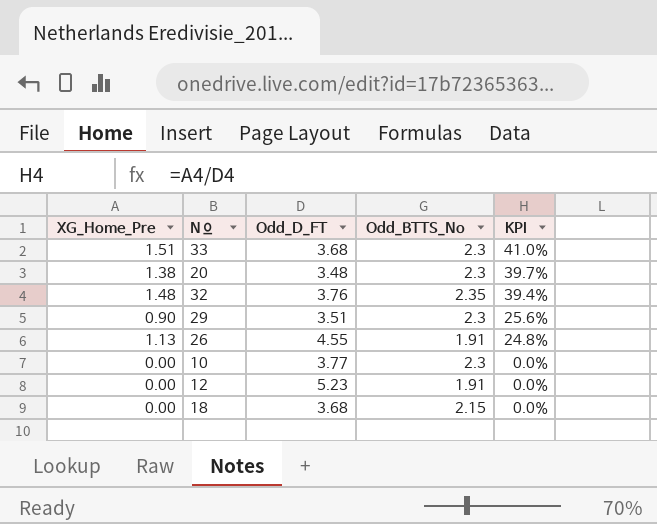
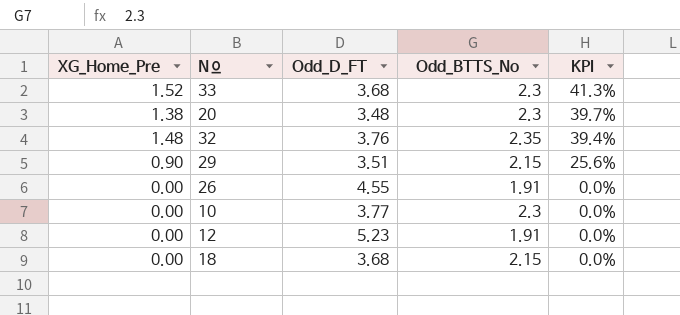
33 | XG_Home_Pre: 1.51 -> 1.52
33 | KPI: 41.0% -> 41.3%
29 | Odd_BTTS_No: 2.3 -> 2.15
26 | XG_Home_Pre: 1.13 -> 0.00
26 | KPI: 24.8% -> 0.0%

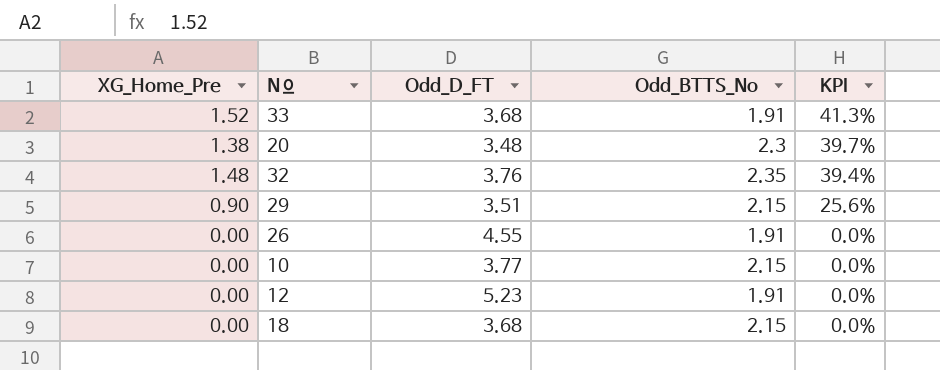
33 | Odd_BTTS_No: 2.3 -> 1.91
10 | Odd_BTTS_No: 2.3 -> 2.15

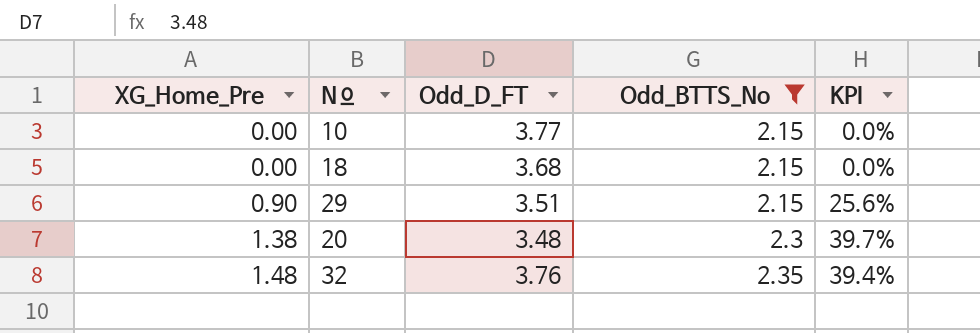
filter: none -> Odd_BTTS_No != 1.91
row order: KPI descending -> XG_Home_Pre ascending

